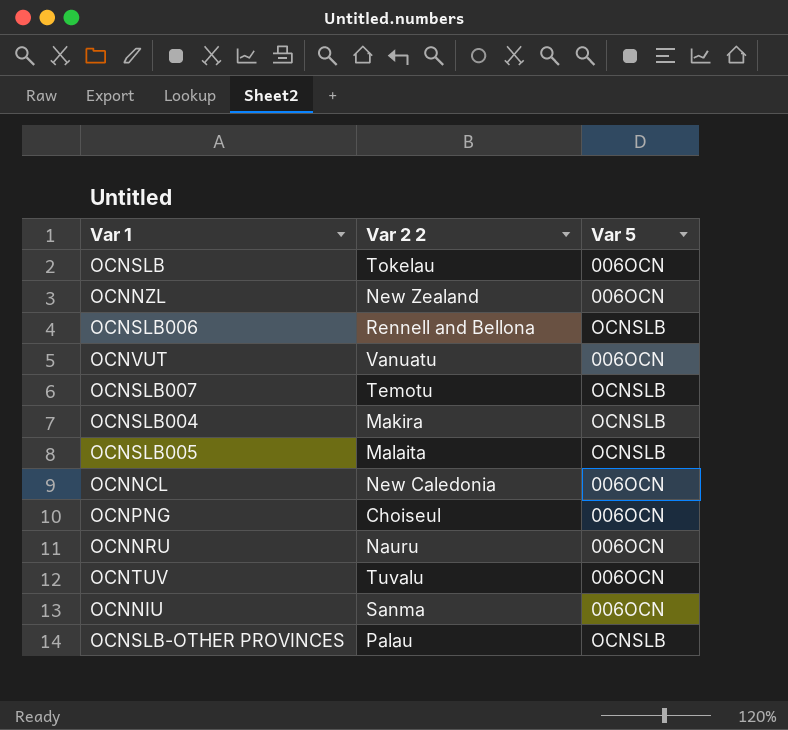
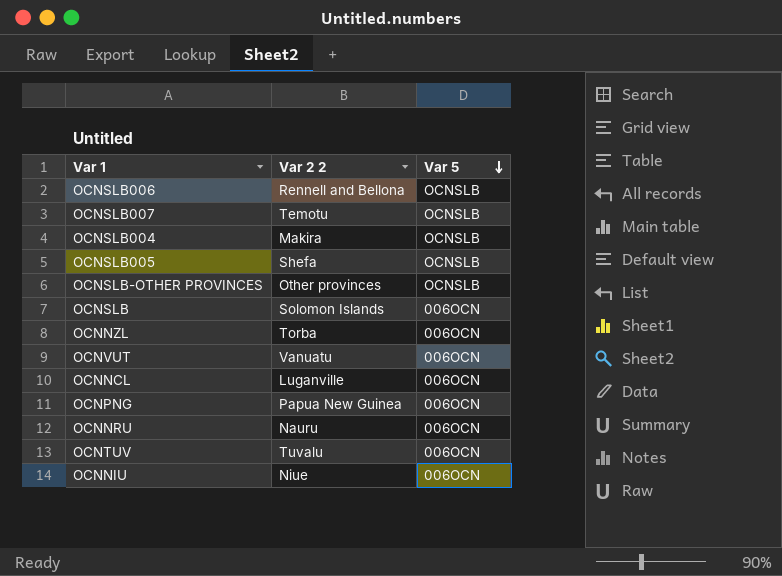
row order: none -> Var 5 descending
OCNSLB005 | Var 2 2: Malaita -> Shefa
OCNSLB-OTHER PROVINCES | Var 2 2: Palau -> Other provinces
OCNSLB | Var 2 2: Tokelau -> Solomon Islands
OCNNZL | Var 2 2: New Zealand -> Torba
OCNNCL | Var 2 2: New Caledonia -> Luganville
OCNPNG | Var 2 2: Choiseul -> Papua New Guinea
OCNNIU | Var 2 2: Sanma -> Niue

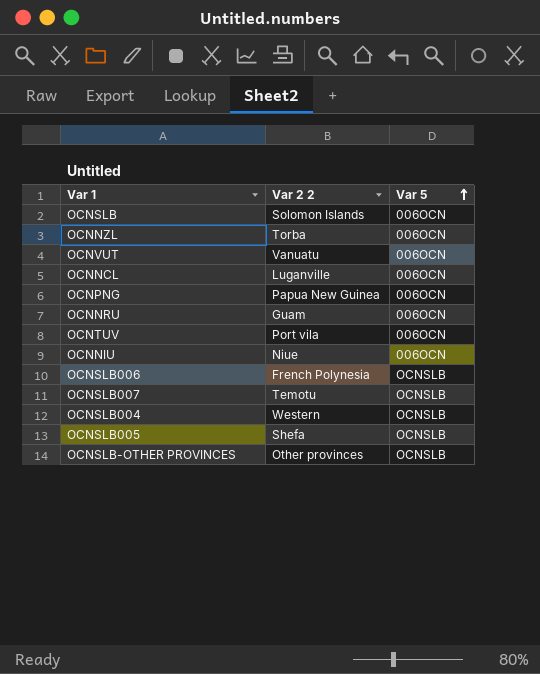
row order: Var 5 descending -> Var 5 ascending
OCNNRU | Var 2 2: Nauru -> Guam
OCNTUV | Var 2 2: Tuvalu -> Port vila
OCNSLB006 | Var 2 2: Rennell and Bellona -> French Polynesia
OCNSLB004 | Var 2 2: Makira -> Western

